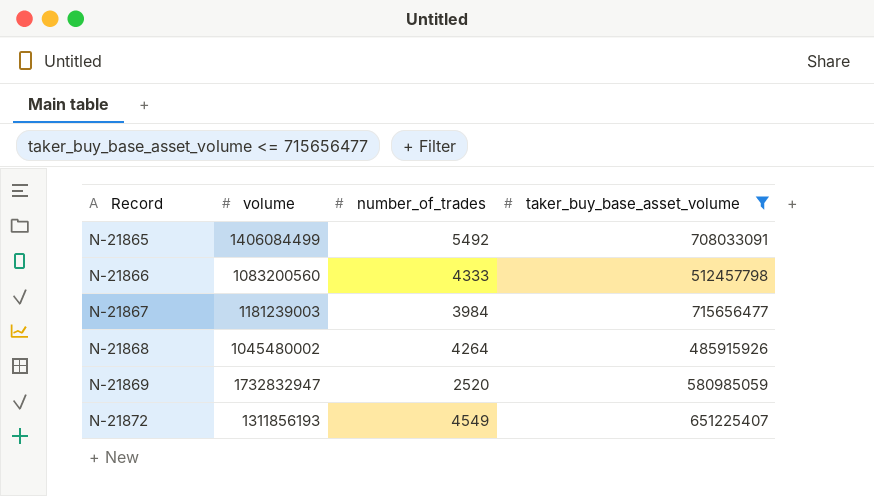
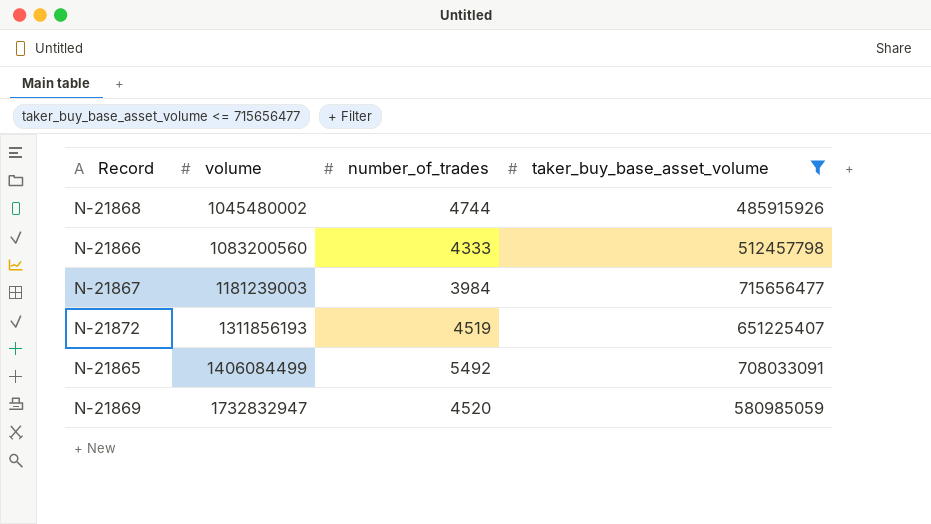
row order: Record ascending -> volume ascending
N-21868 | number_of_trades: 4264 -> 4744
N-21872 | number_of_trades: 4549 -> 4519
N-21869 | number_of_trades: 2520 -> 4520

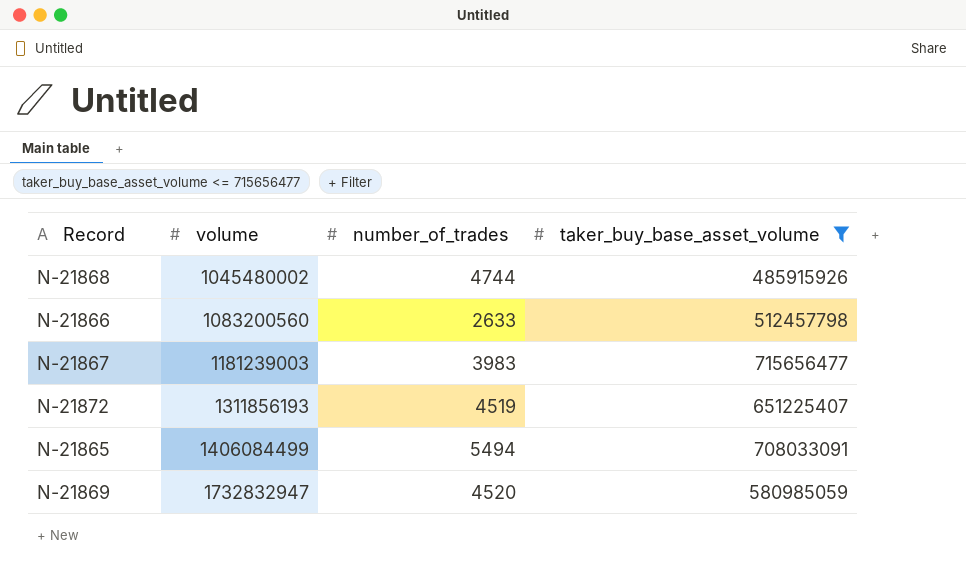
N-21866 | number_of_trades: 4333 -> 2633
N-21867 | number_of_trades: 3984 -> 3983
N-21865 | number_of_trades: 5492 -> 5494

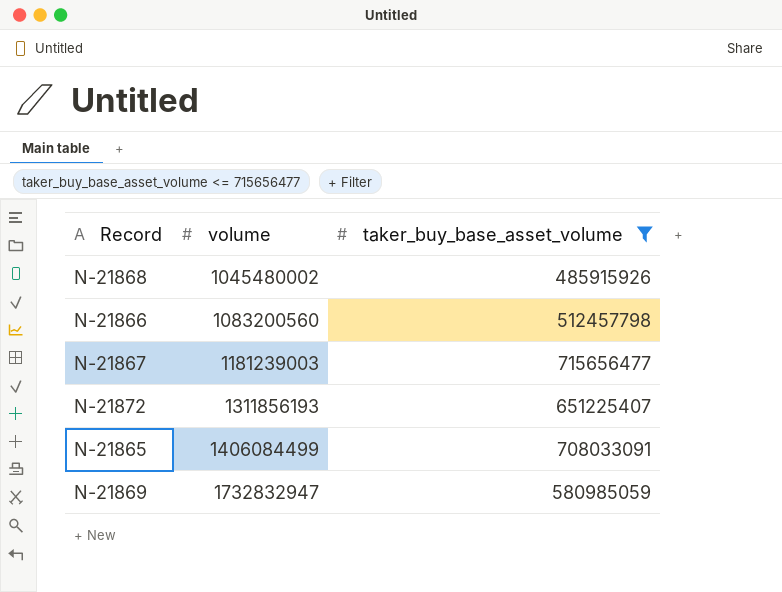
column number_of_trades | position: 3 -> none

